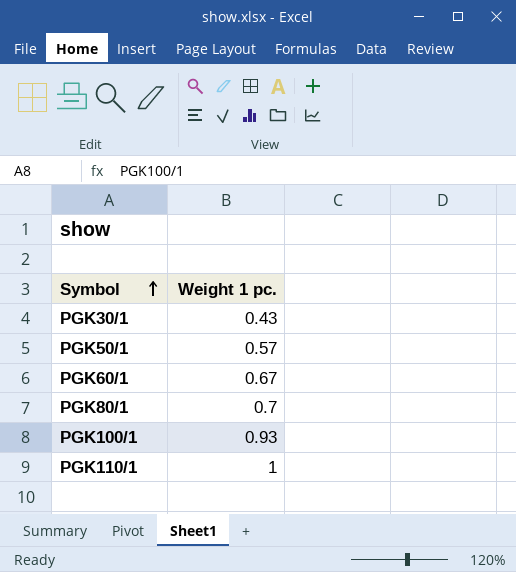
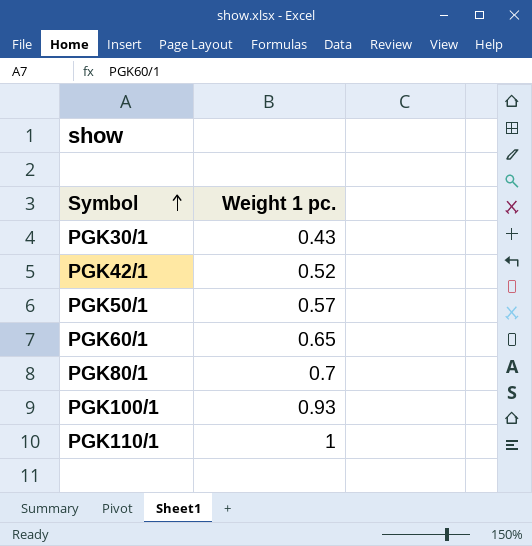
row PGK42/1: none -> 0.52
PGK60/1 | Weight 1 pc.: 0.67 -> 0.65

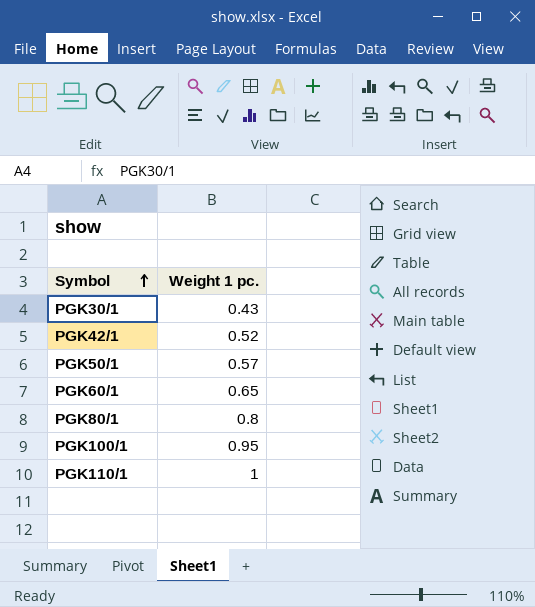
PGK80/1 | Weight 1 pc.: 0.7 -> 0.8
PGK100/1 | Weight 1 pc.: 0.93 -> 0.95

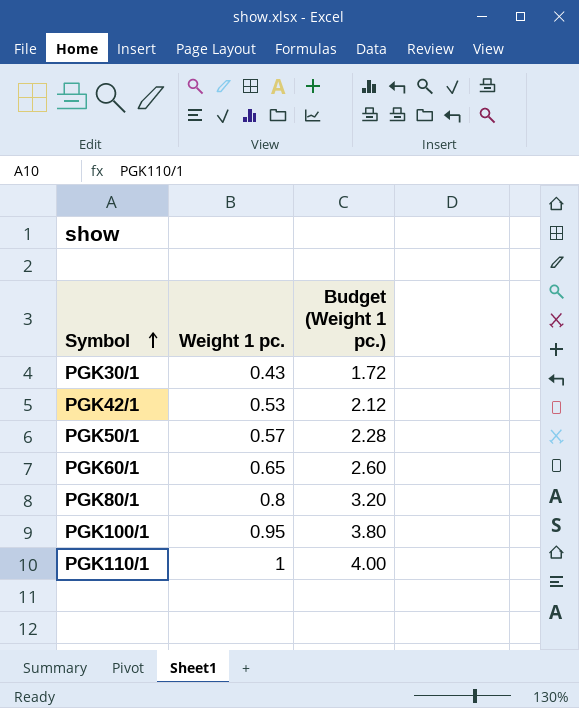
column Budget (Weight 1 pc.) | formula: none -> [Weight 1 pc.] * 4
PGK42/1 | Weight 1 pc.: 0.52 -> 0.53

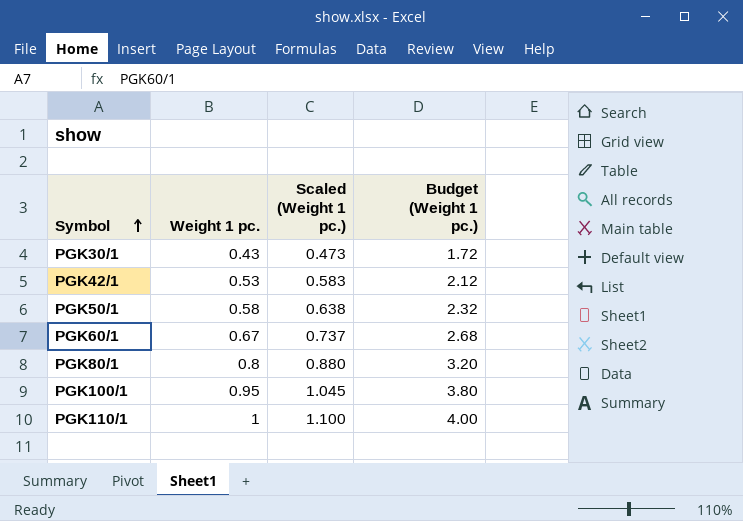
column Scaled (Weight 1 pc.) | formula: none -> [Weight 1 pc.] * 1.1
PGK50/1 | Weight 1 pc.: 0.57 -> 0.58
PGK50/1 | Budget (Weight 1 pc.): 2.28 -> 2.32
PGK60/1 | Weight 1 pc.: 0.65 -> 0.67
PGK60/1 | Budget (Weight 1 pc.): 2.60 -> 2.68

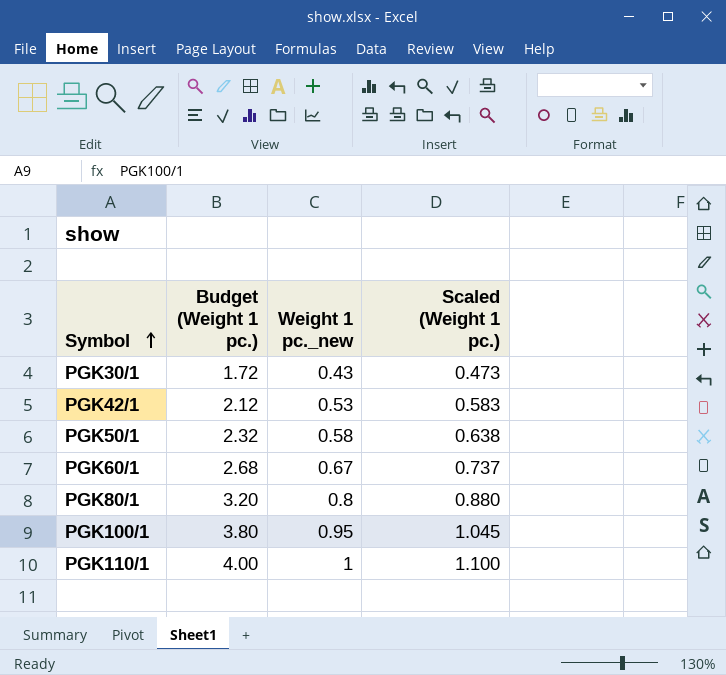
column Budget (Weight 1 pc.) | position: 4 -> 2
column name: Weight 1 pc. -> Weight 1 pc._new

